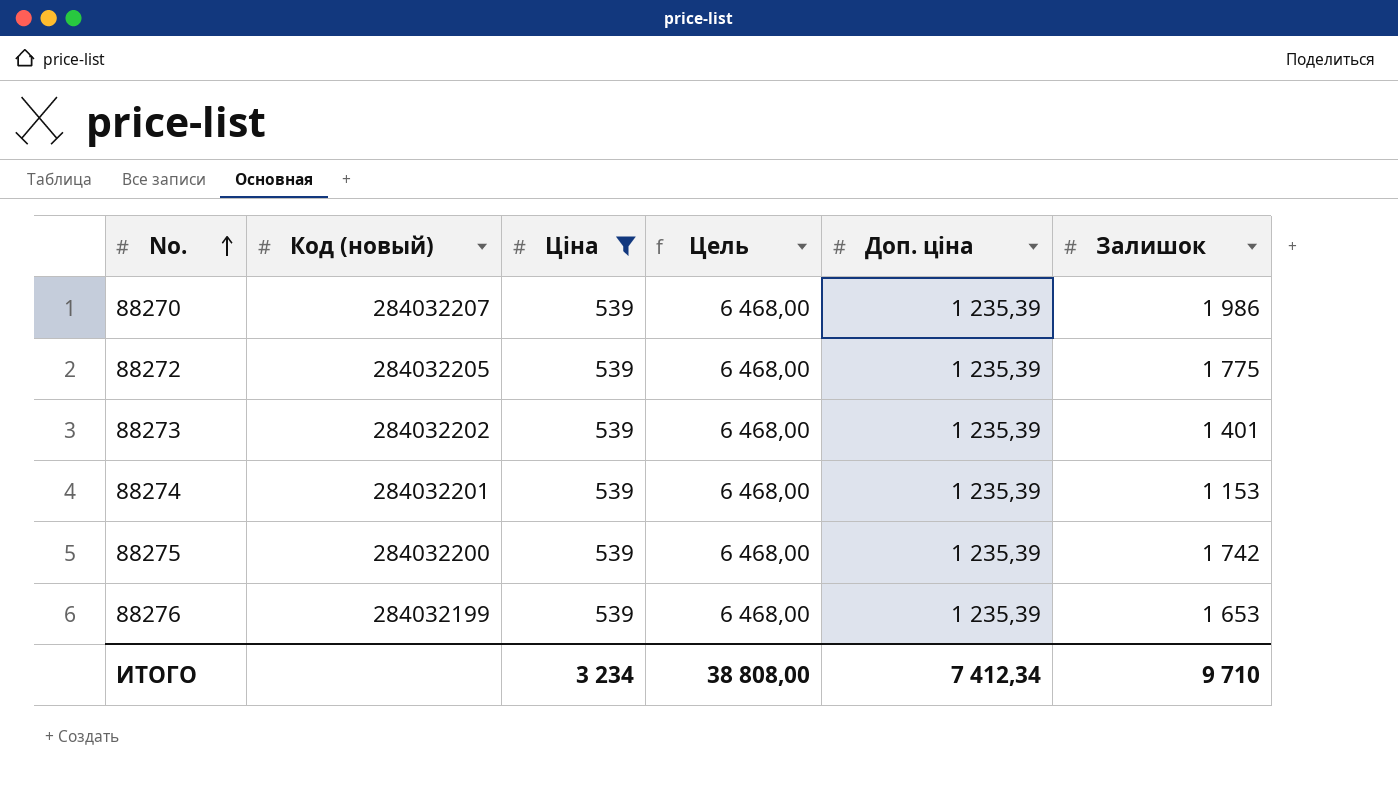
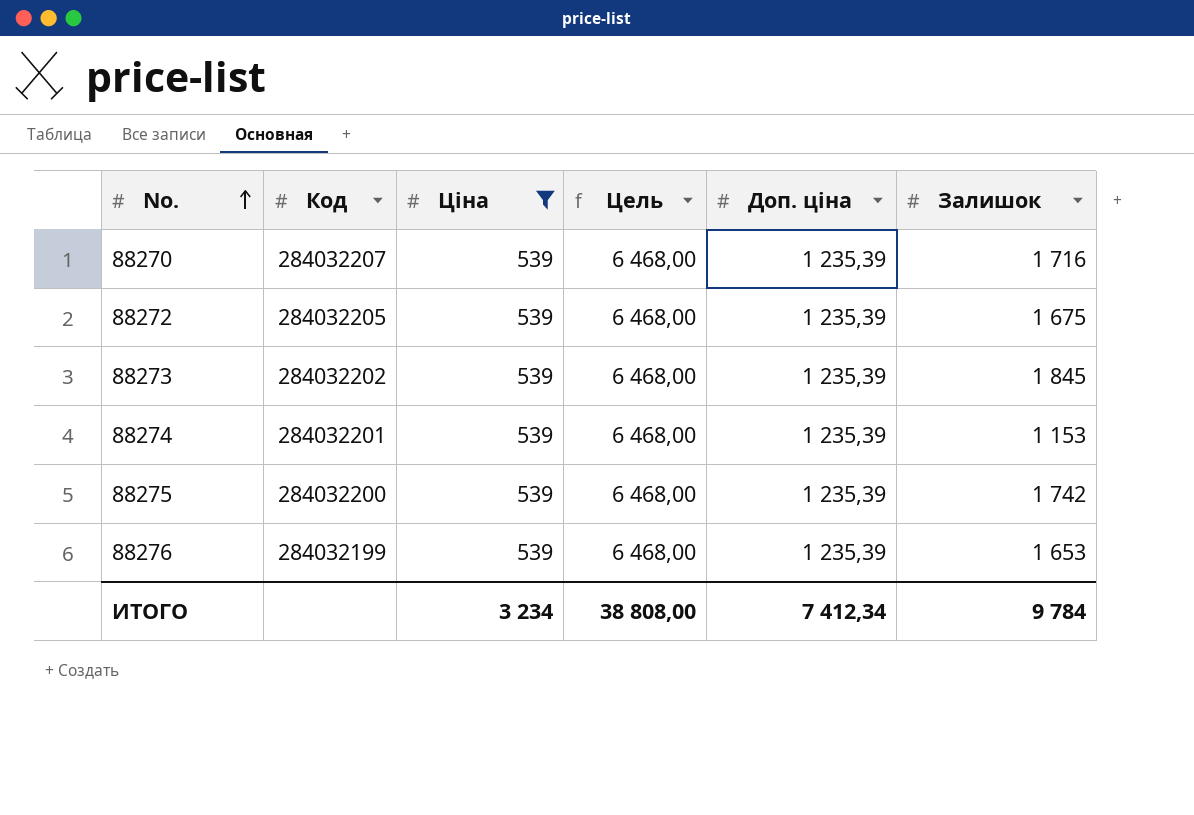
column name: Код (новый) -> Код
88270 | Залишок: 1 986 -> 1 716
88272 | Залишок: 1 775 -> 1 675
88273 | Залишок: 1 401 -> 1 845
ИТОГО | Залишок: 9 710 -> 9 784

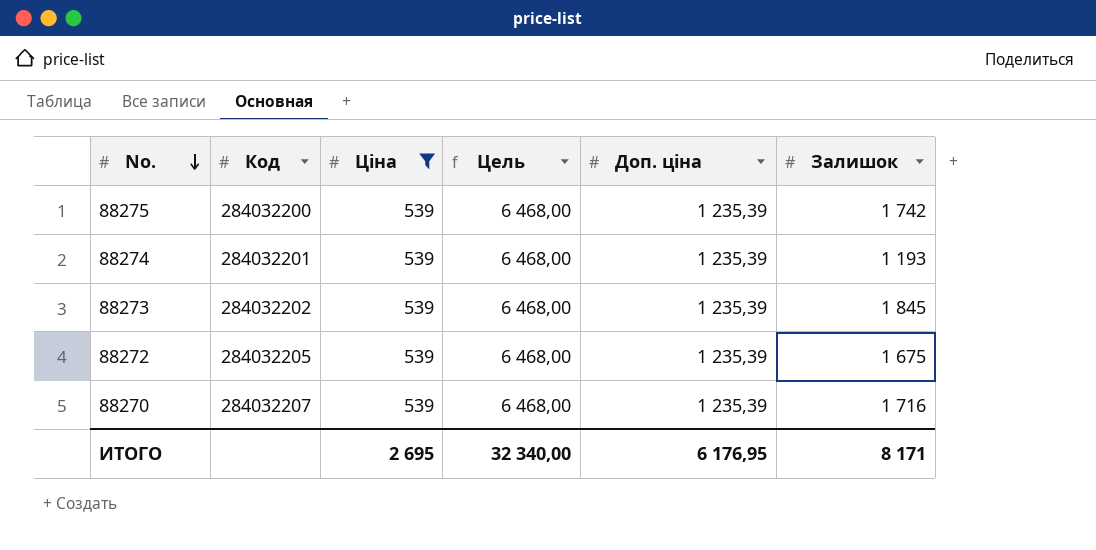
row order: No. ascending -> No. descending
row 88276: 284032199 | 539 | 6 468,00 | 1 235,39 | 1 653 -> none
88274 | Залишок: 1 153 -> 1 193
ИТОГО | Ціна: 3 234 -> 2 695
ИТОГО | Цель: 38 808,00 -> 32 340,00
ИТОГО | Доп. ціна: 7 412,34 -> 6 176,95
ИТОГО | Залишок: 9 784 -> 8 171

